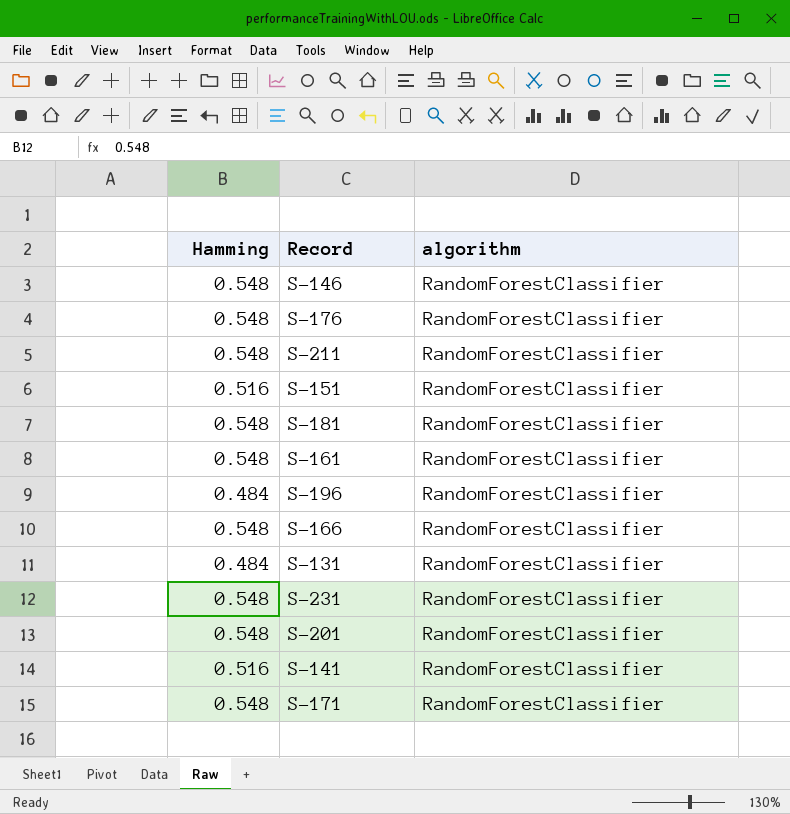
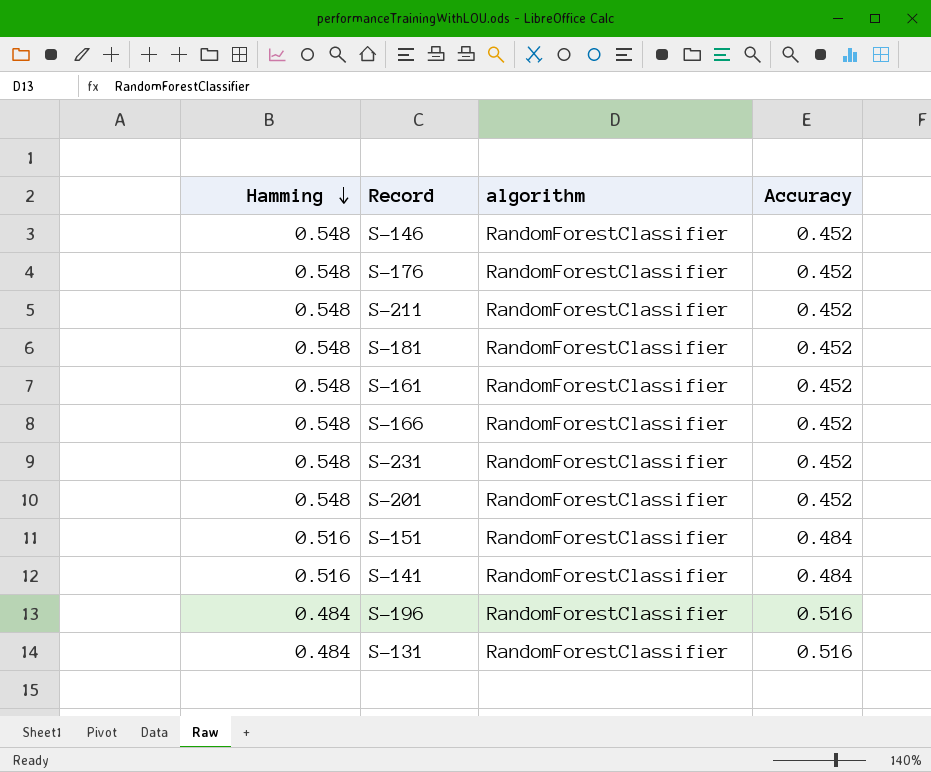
row order: none -> Hamming descending
column Accuracy | position: none -> 4
row S-171: 0.548 | RandomForestClassifier -> none

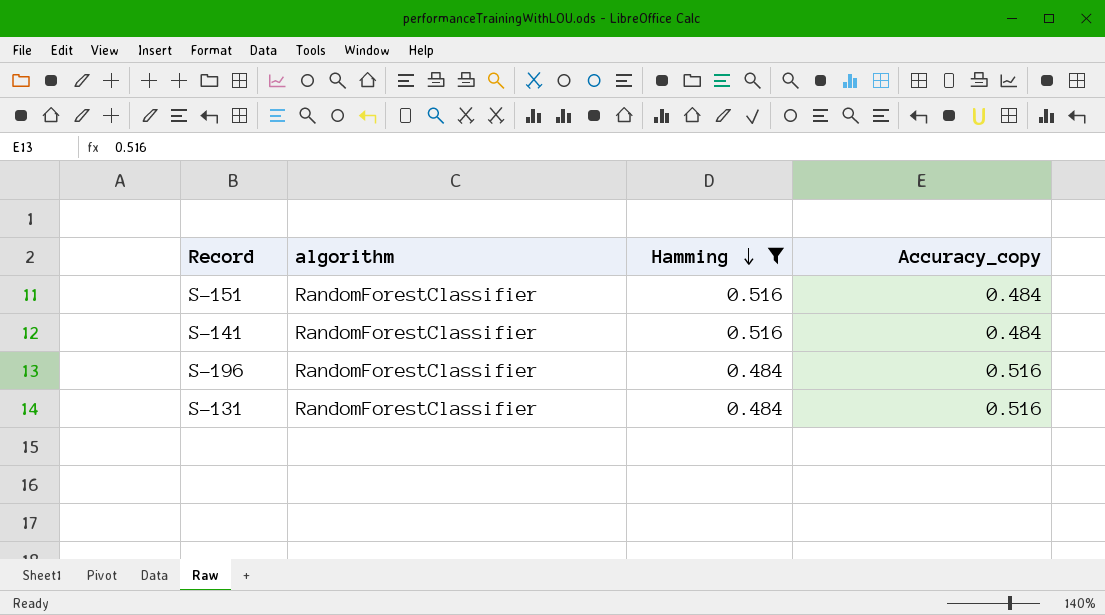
filter: none -> Hamming != 0.548
column Hamming | position: 1 -> 3
column name: Accuracy -> Accuracy_copy

